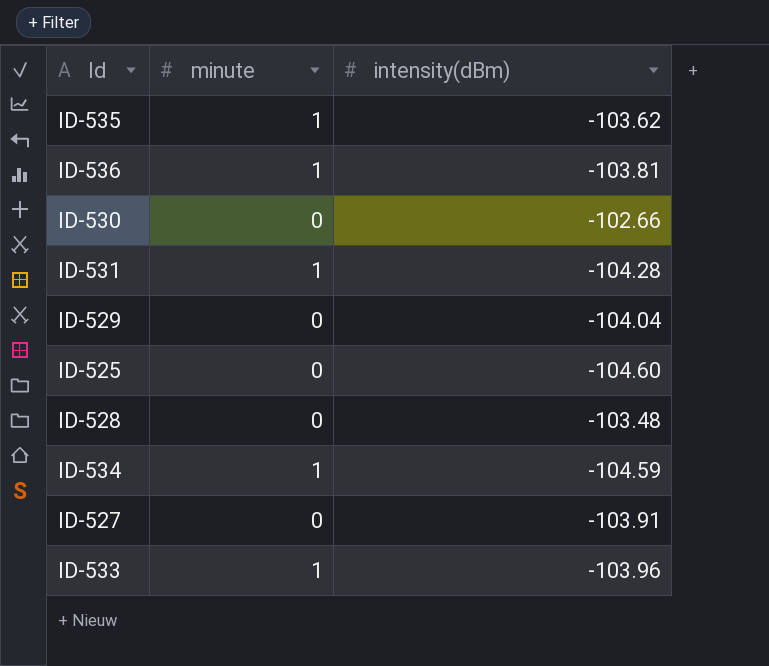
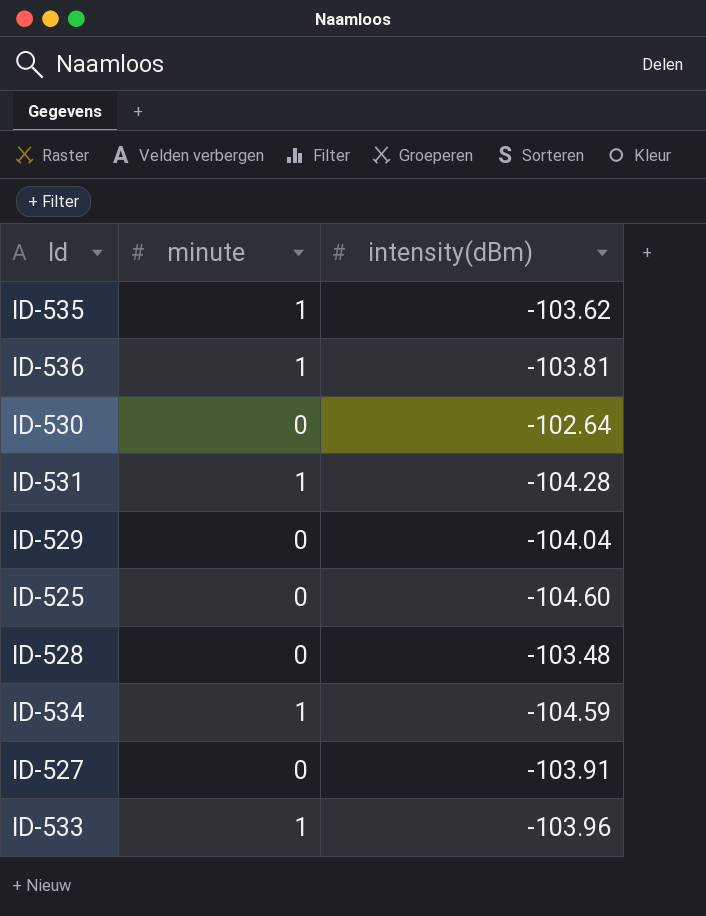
ID-530 | intensity(dBm): -102.66 -> -102.64

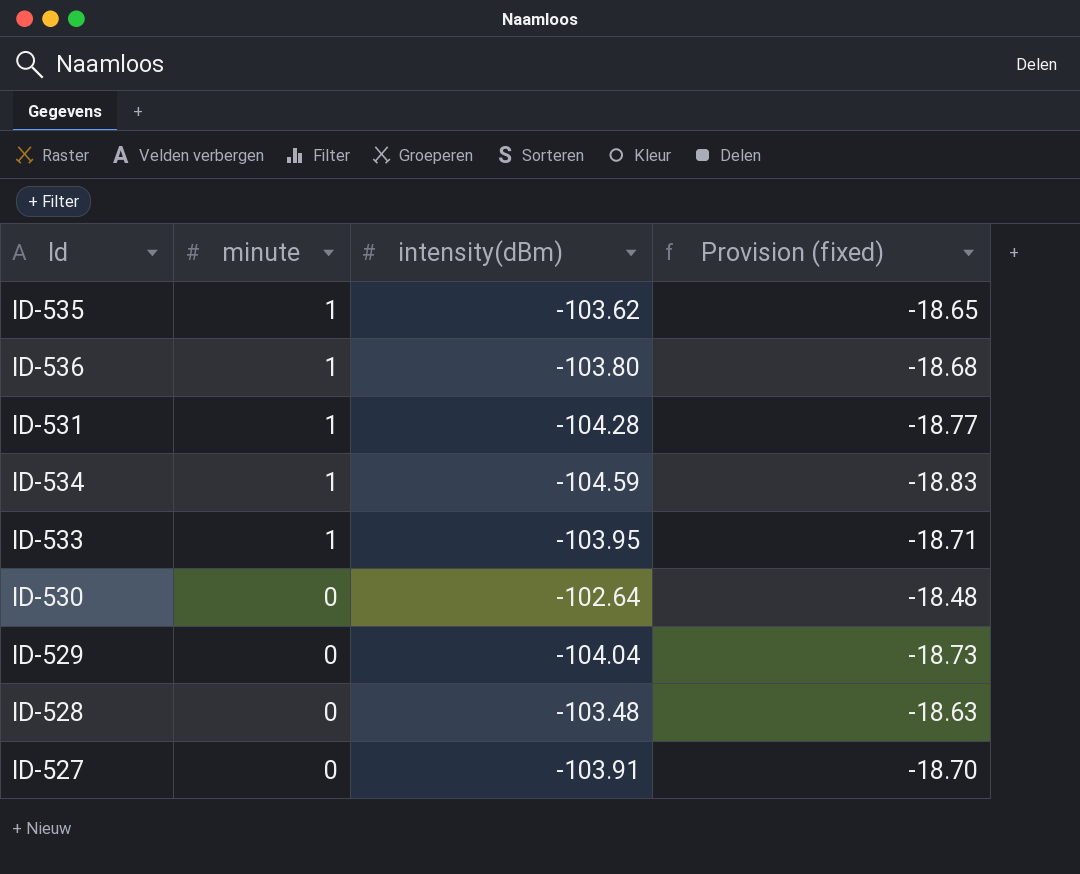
row order: none -> minute descending
column Provision (fixed) | formula: none -> [intensity(dBm)] * 0.18
row ID-525: 0 | -104.60 -> none
ID-536 | intensity(dBm): -103.81 -> -103.80
ID-533 | intensity(dBm): -103.96 -> -103.95

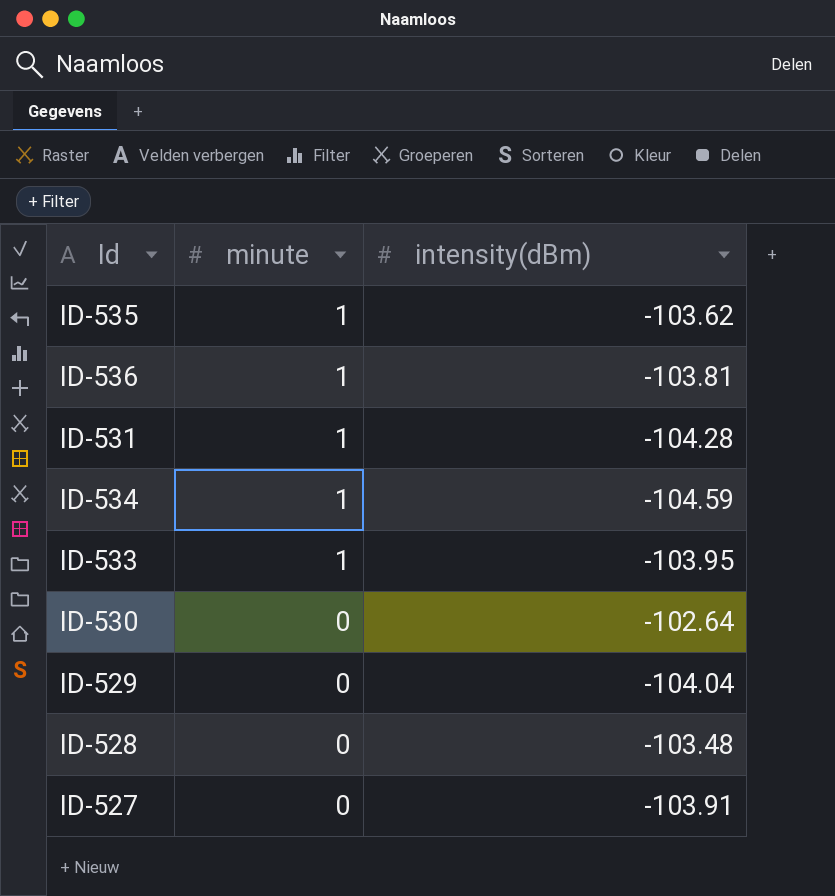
column Provision (fixed) | formula: [intensity(dBm)] * 0.18 -> none
ID-536 | intensity(dBm): -103.80 -> -103.81

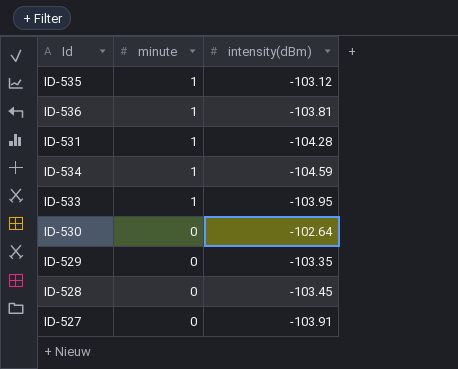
ID-535 | intensity(dBm): -103.62 -> -103.12
ID-529 | intensity(dBm): -104.04 -> -103.35
ID-528 | intensity(dBm): -103.48 -> -103.45

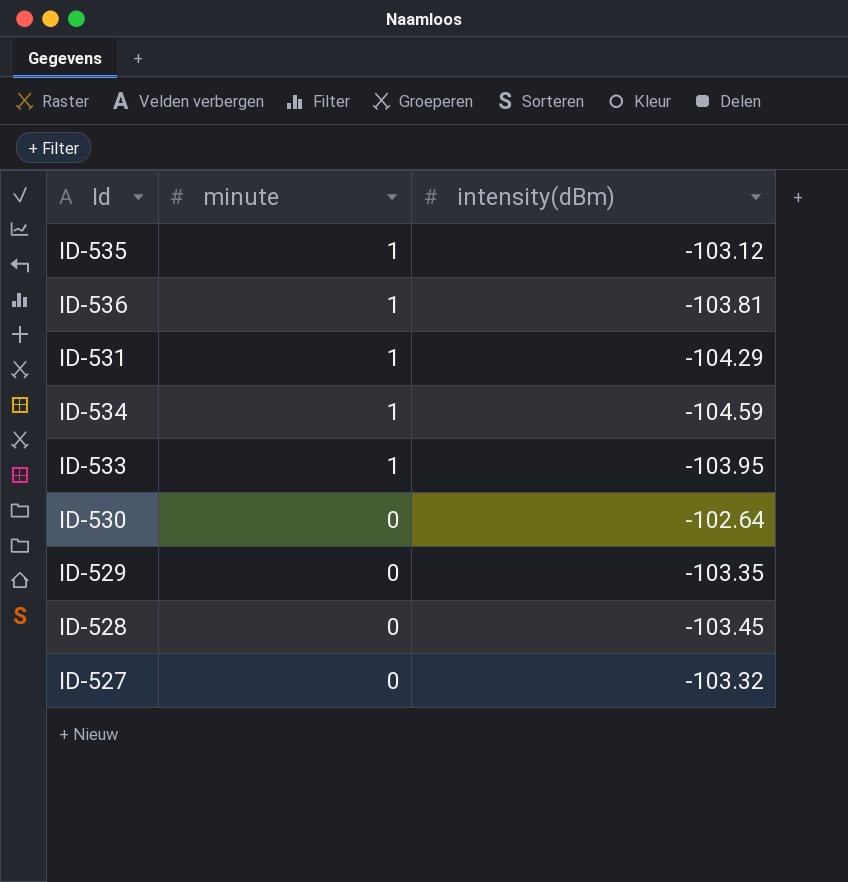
ID-531 | intensity(dBm): -104.28 -> -104.29
ID-527 | intensity(dBm): -103.91 -> -103.32

